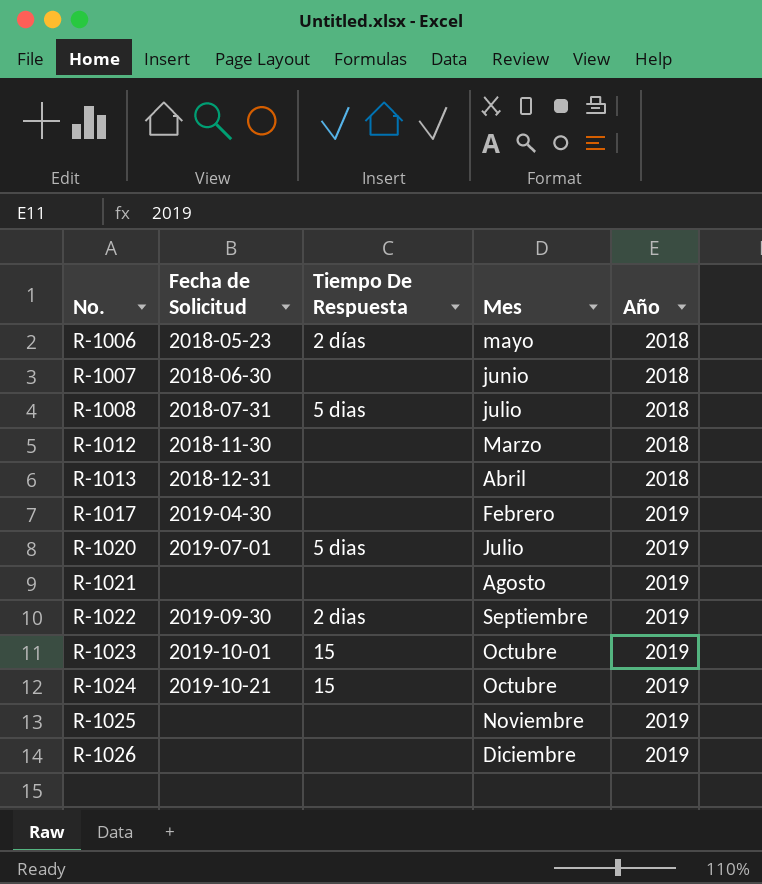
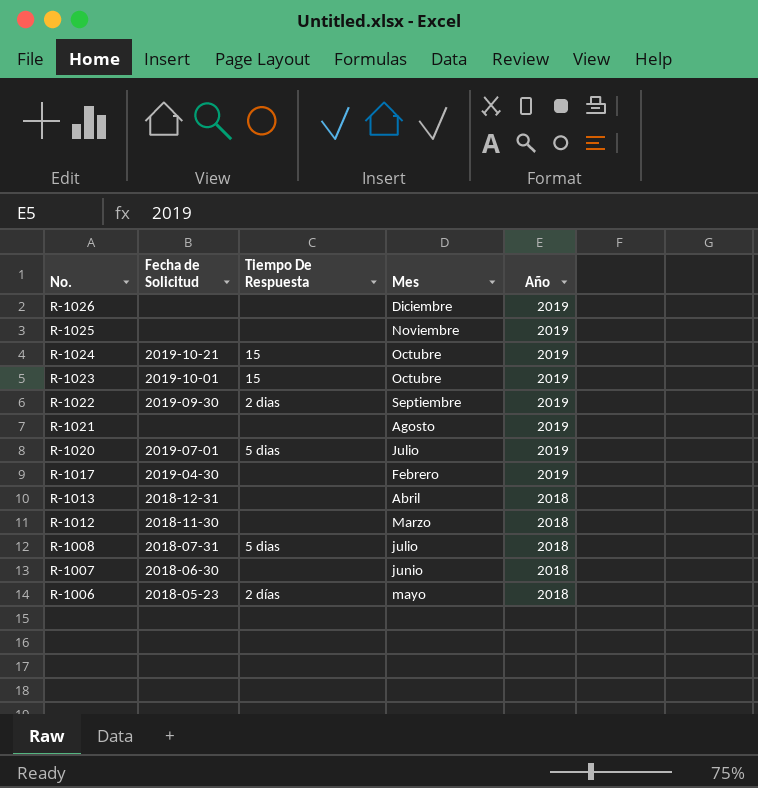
row order: No. ascending -> No. descending

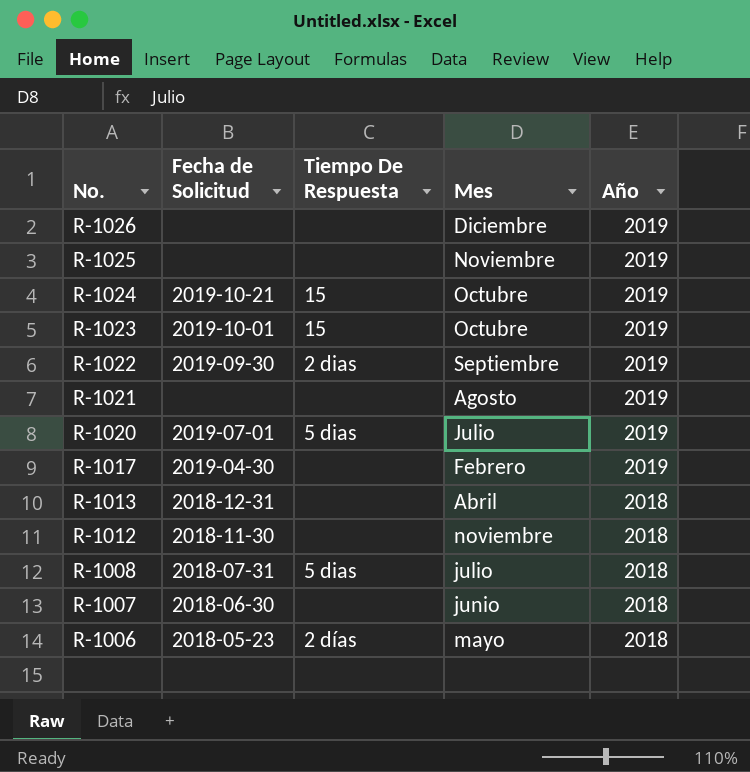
R-1012 | Mes: Marzo -> noviembre

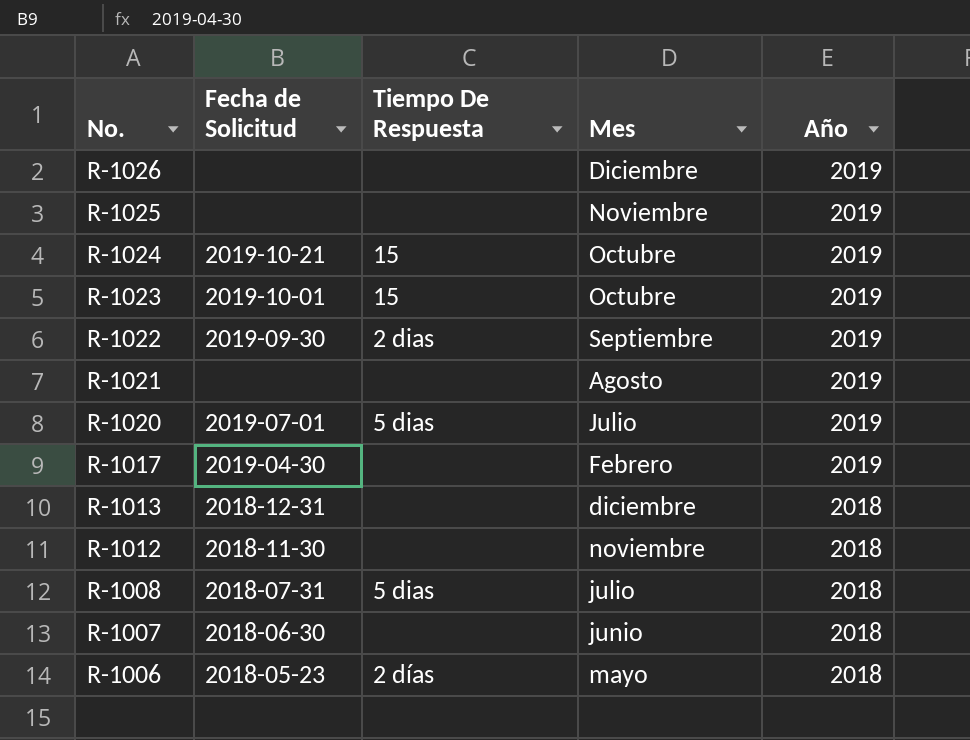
R-1013 | Mes: Abril -> diciembre

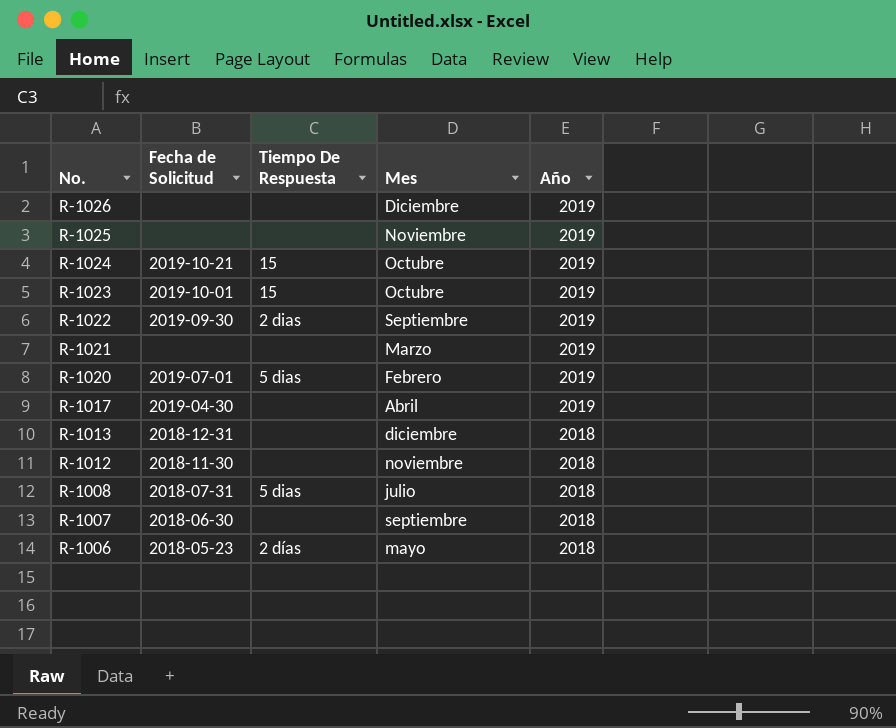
R-1021 | Mes: Agosto -> Marzo
R-1020 | Mes: Julio -> Febrero
R-1017 | Mes: Febrero -> Abril
R-1007 | Mes: junio -> septiembre

